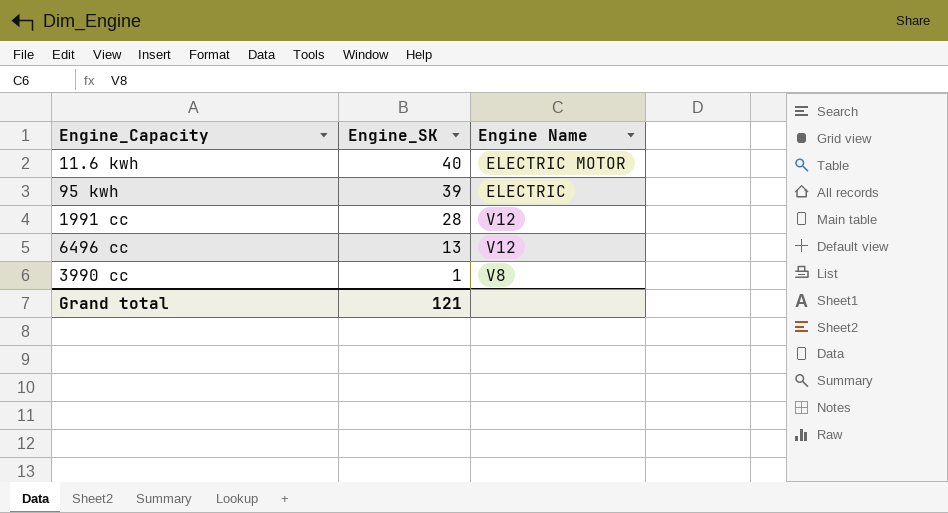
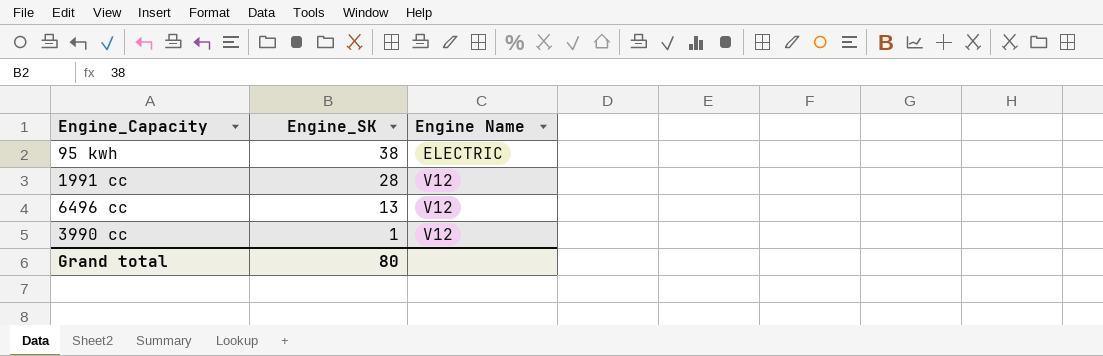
row 11.6 kwh: 40 | ELECTRIC MOTOR -> none
95 kwh | Engine_SK: 39 -> 38
3990 cc | Engine Name: V8 -> V12
Grand total | Engine_SK: 121 -> 80

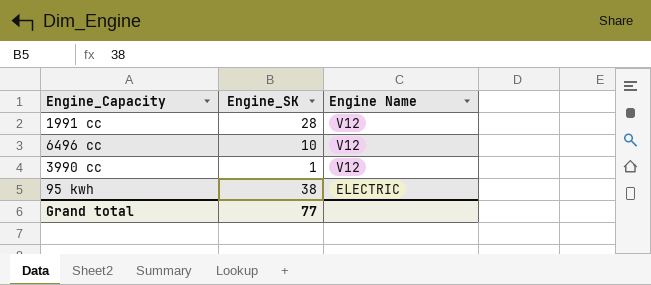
row order: Engine_SK descending -> Engine Name descending
6496 cc | Engine_SK: 13 -> 10
Grand total | Engine_SK: 80 -> 77

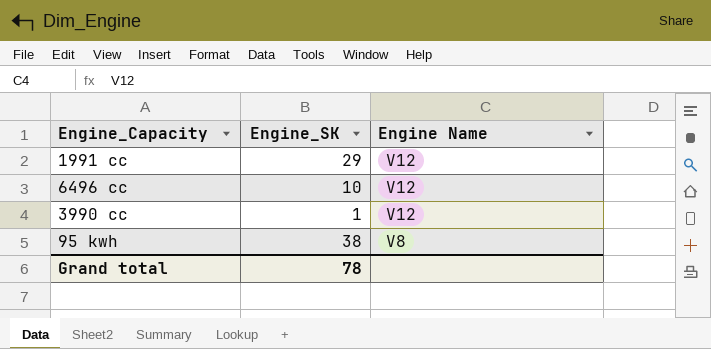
1991 cc | Engine_SK: 28 -> 29
95 kwh | Engine Name: ELECTRIC -> V8
Grand total | Engine_SK: 77 -> 78

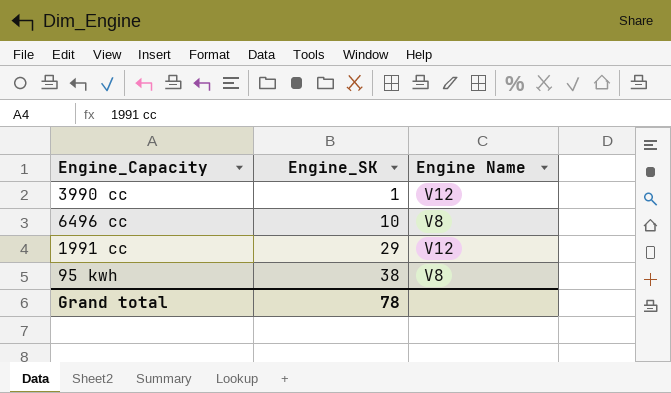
row order: Engine Name descending -> Engine_SK ascending
6496 cc | Engine Name: V12 -> V8

